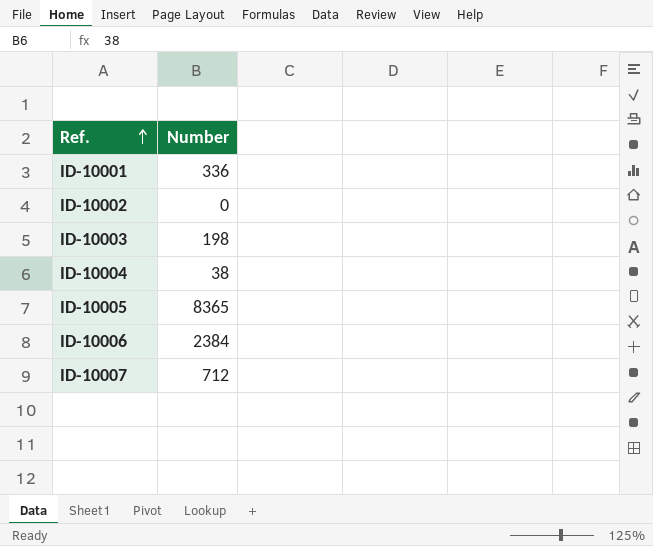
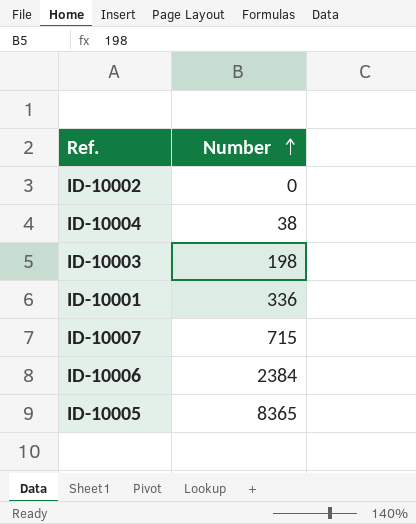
row order: Ref. ascending -> Number ascending
ID-10007 | Number: 712 -> 715

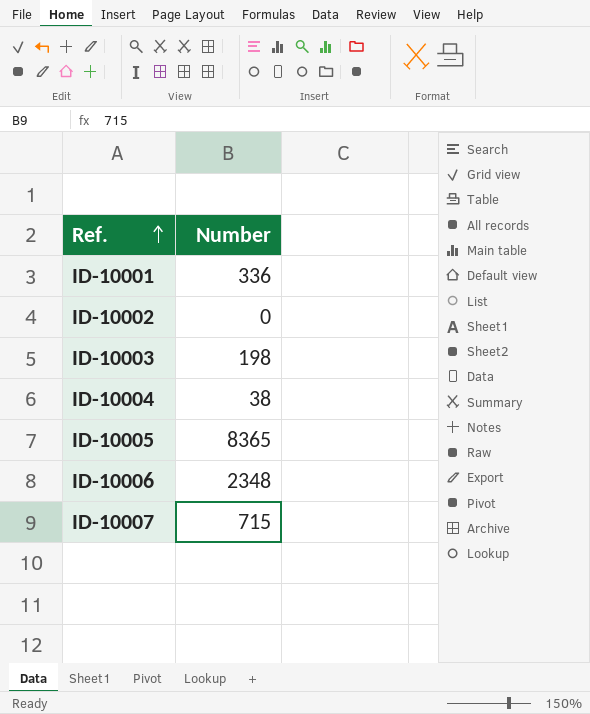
row order: Number ascending -> Ref. ascending
ID-10006 | Number: 2384 -> 2348

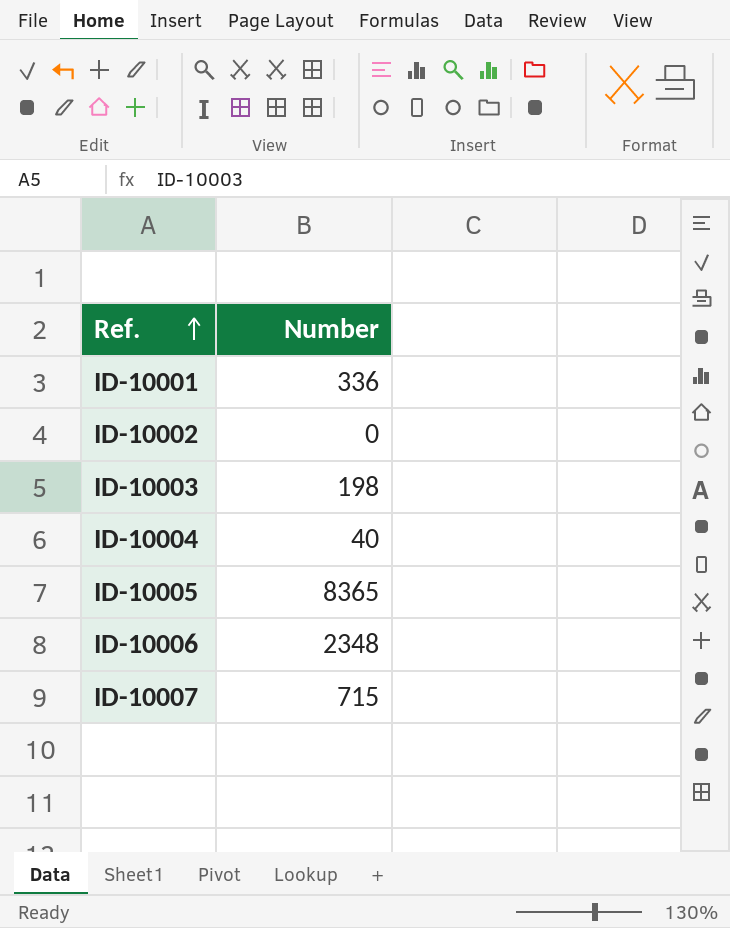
ID-10004 | Number: 38 -> 40

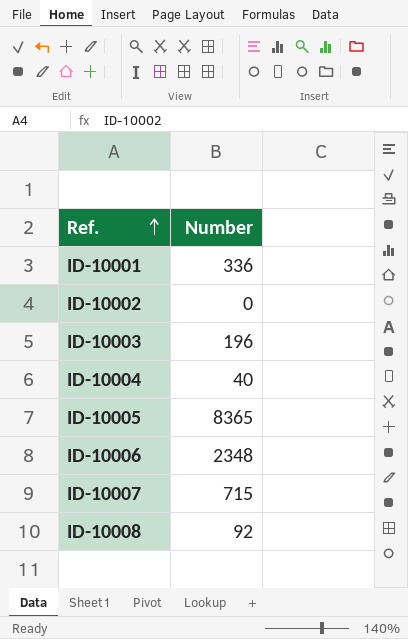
ID-10003 | Number: 198 -> 196
row ID-10008: none -> 92

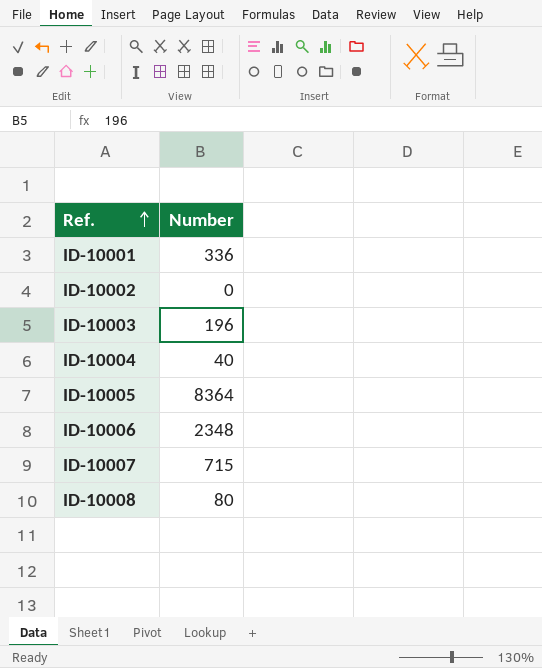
ID-10005 | Number: 8365 -> 8364
ID-10008 | Number: 92 -> 80

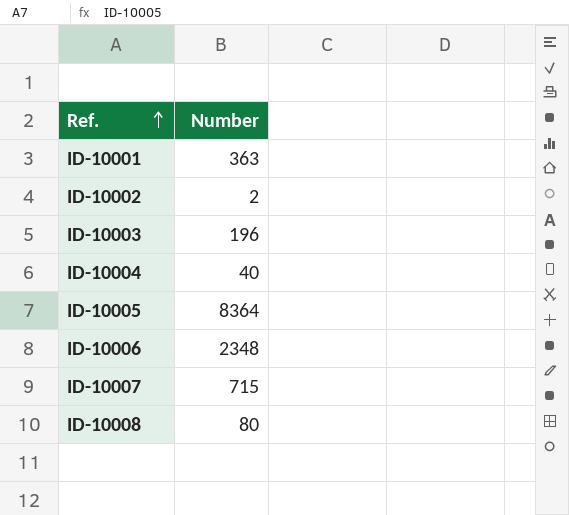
ID-10001 | Number: 336 -> 363
ID-10002 | Number: 0 -> 2

